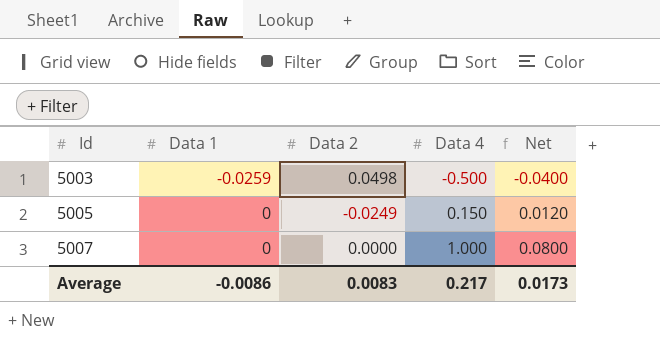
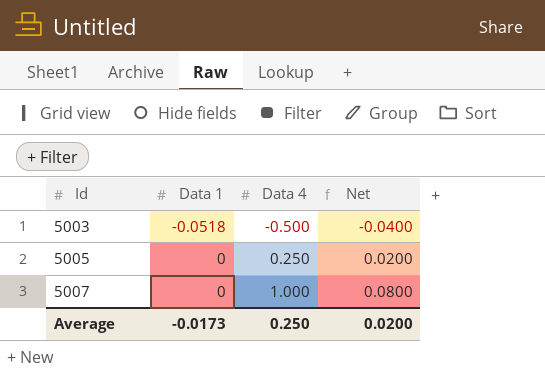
column Data 2 | position: 3 -> none
5003 | Data 1: -0.0259 -> -0.0518
5005 | Data 4: 0.150 -> 0.250
5005 | Net: 0.0120 -> 0.0200
Average | Data 1: -0.0086 -> -0.0173
Average | Data 4: 0.217 -> 0.250
Average | Net: 0.0173 -> 0.0200

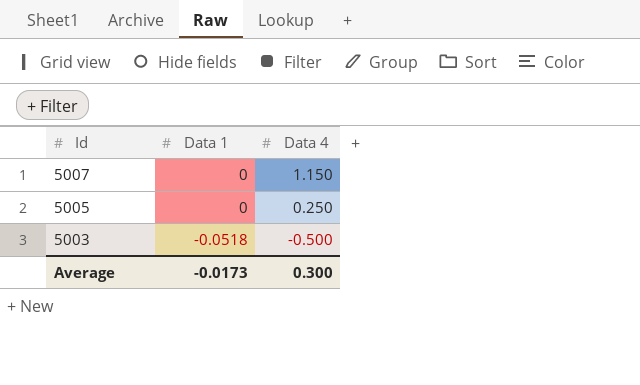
row order: Id ascending -> Id descending
column Net | formula: [Data 4] * 0.08 -> none
5007 | Data 4: 1.000 -> 1.150
Average | Data 4: 0.250 -> 0.300

